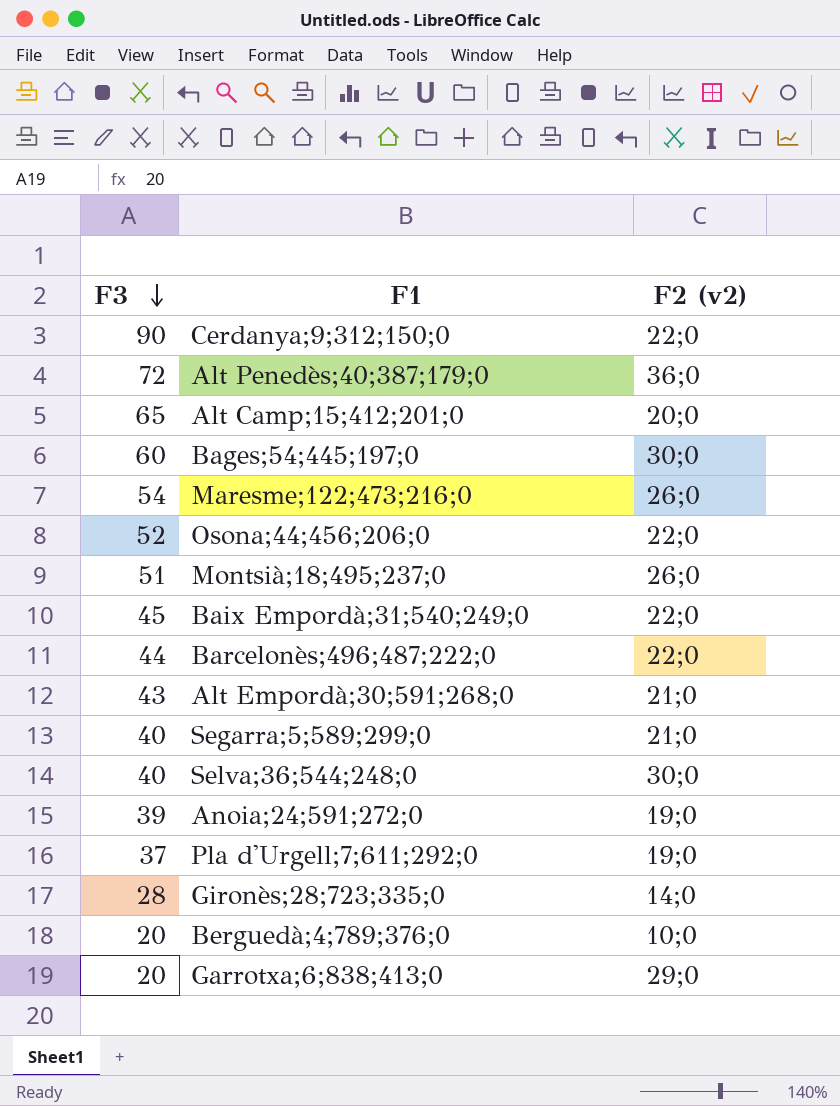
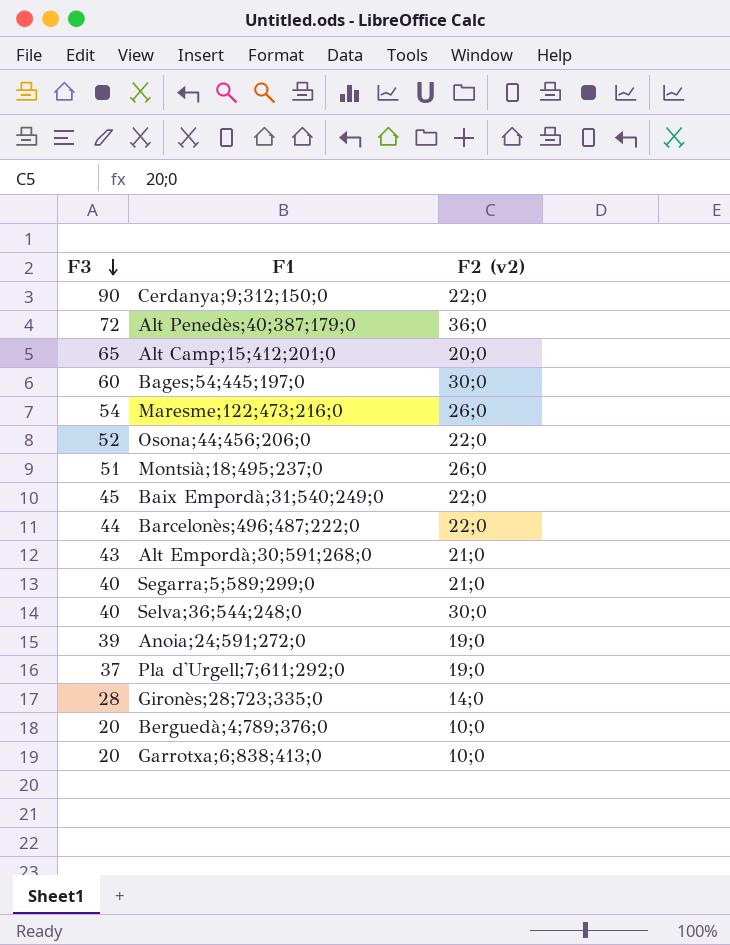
Garrotxa;6;838;413;0 | F2 (v2): 29;0 -> 10;0

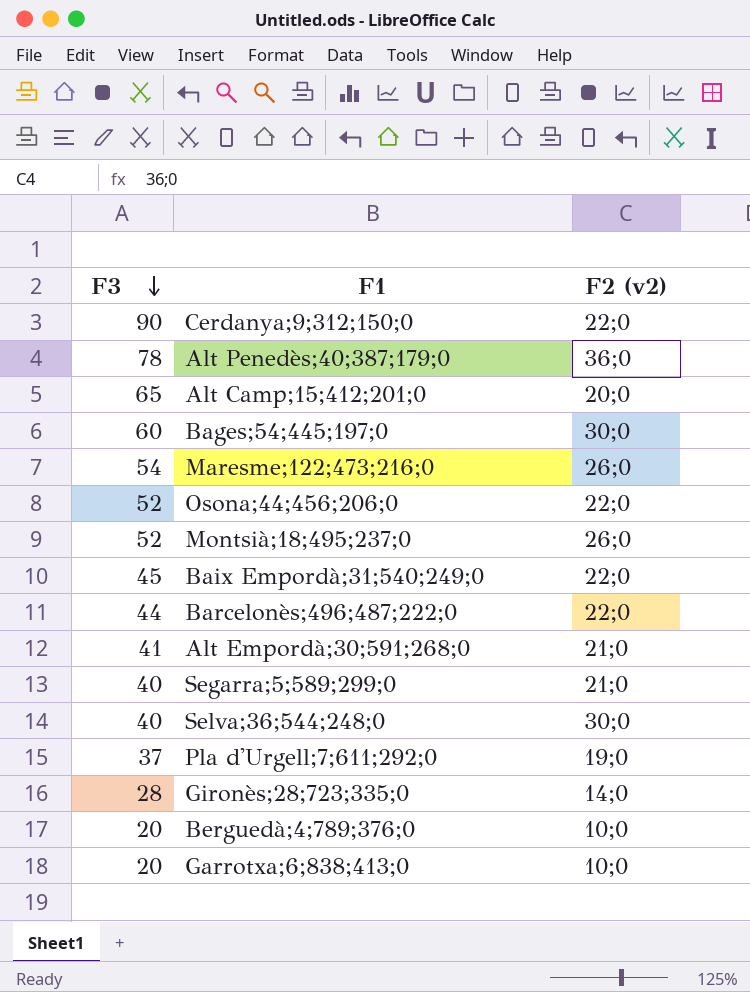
row Anoia;24;591;272;0: 39 | 19;0 -> none
Alt Penedès;40;387;179;0 | F3: 72 -> 78
Montsià;18;495;237;0 | F3: 51 -> 52
Alt Empordà;30;591;268;0 | F3: 43 -> 41

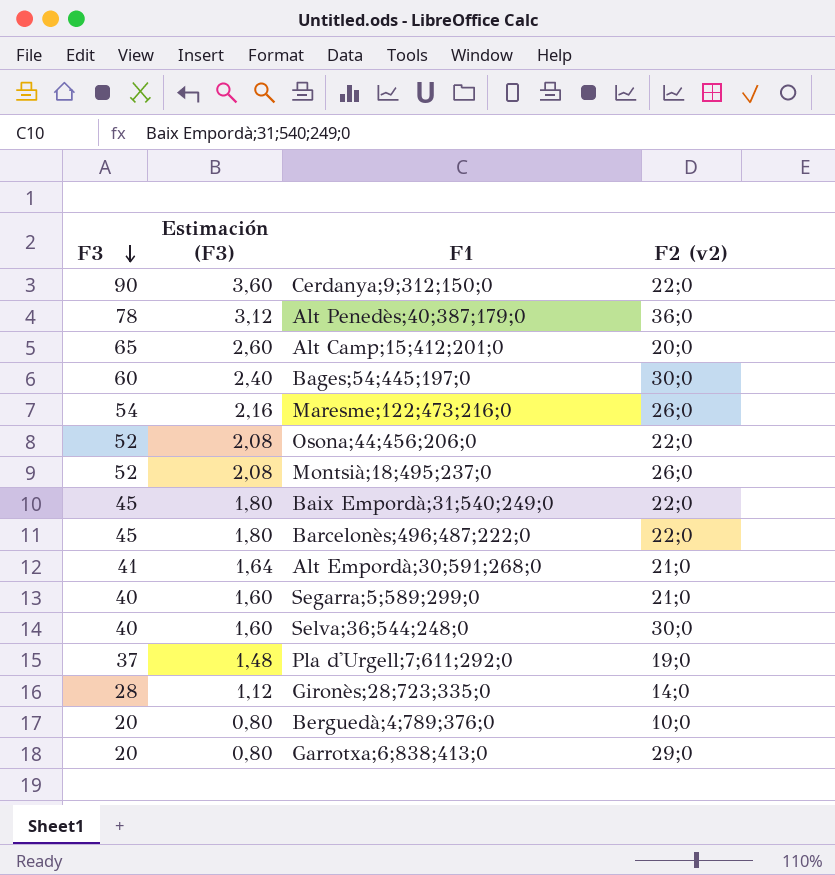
column Estimación (F3) | formula: none -> [F3] * 0,04
Barcelonès;496;487;222;0 | F3: 44 -> 45
Garrotxa;6;838;413;0 | F2 (v2): 10;0 -> 29;0

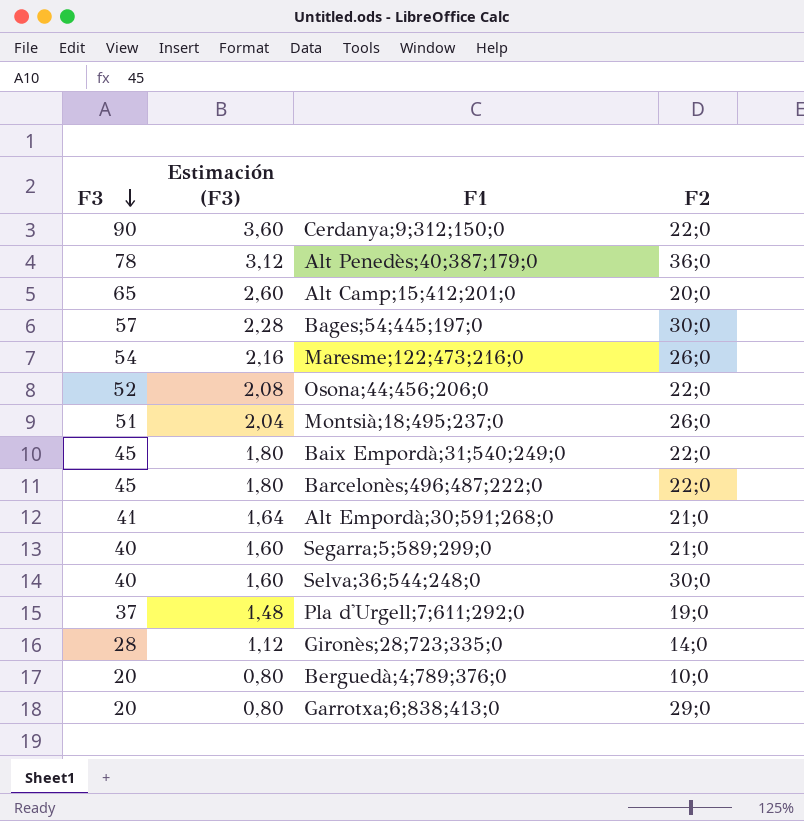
column name: F2 (v2) -> F2
Bages;54;445;197;0 | F3: 60 -> 57
Bages;54;445;197;0 | Estimación (F3): 2,40 -> 2,28
Montsià;18;495;237;0 | F3: 52 -> 51
Montsià;18;495;237;0 | Estimación (F3): 2,08 -> 2,04

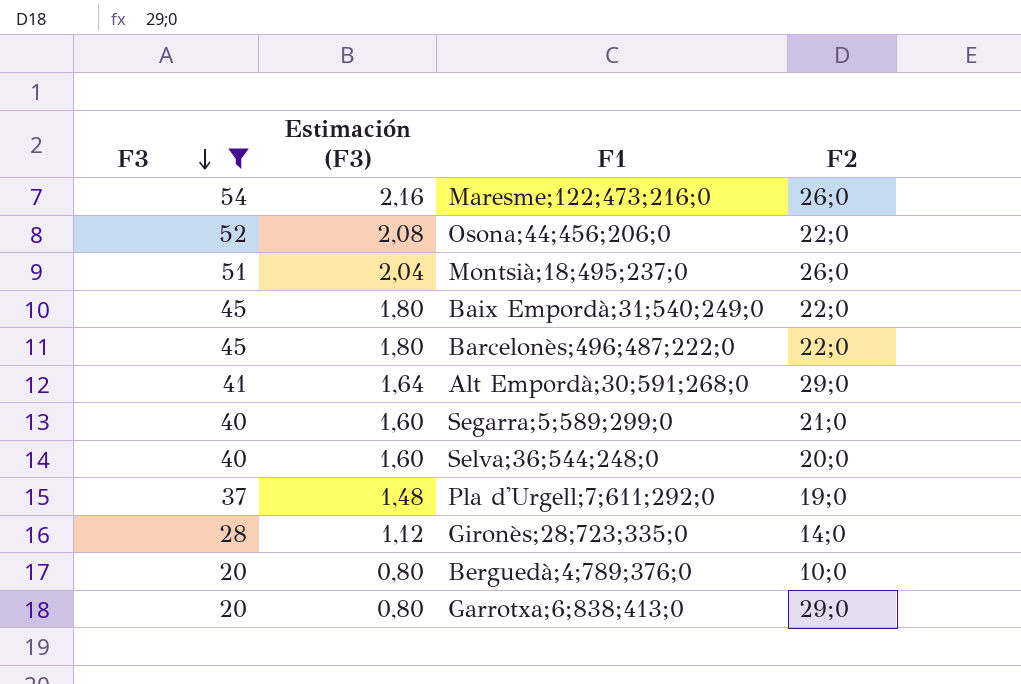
filter: none -> F3 <= 54
Alt Empordà;30;591;268;0 | F2: 21;0 -> 29;0
Selva;36;544;248;0 | F2: 30;0 -> 20;0

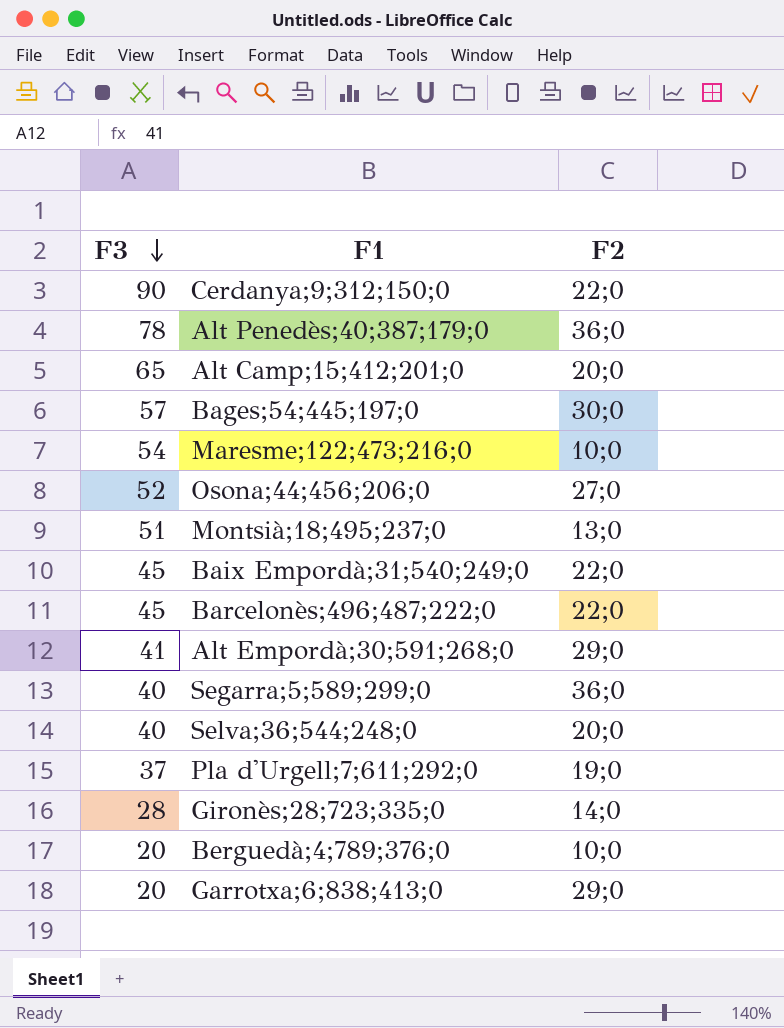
filter: F3 <= 54 -> none
column Estimación (F3) | formula: [F3] * 0,04 -> none
Maresme;122;473;216;0 | F2: 26;0 -> 10;0
Osona;44;456;206;0 | F2: 22;0 -> 27;0
Montsià;18;495;237;0 | F2: 26;0 -> 13;0
Segarra;5;589;299;0 | F2: 21;0 -> 36;0

